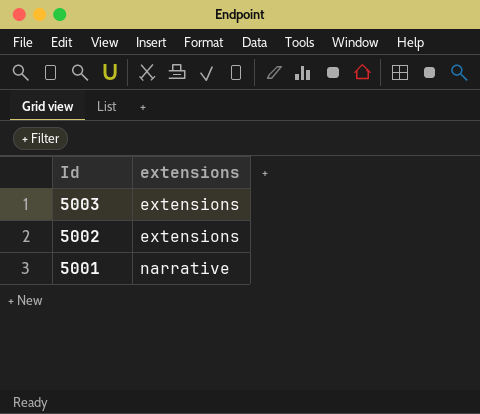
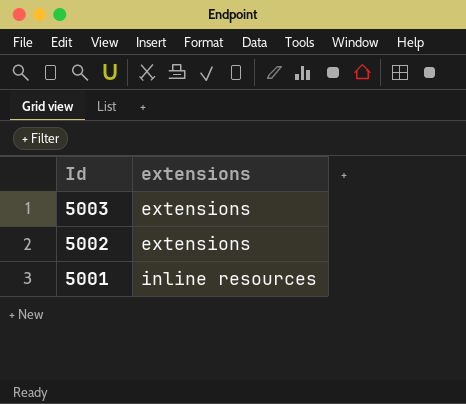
5001 | extensions: narrative -> inline resources

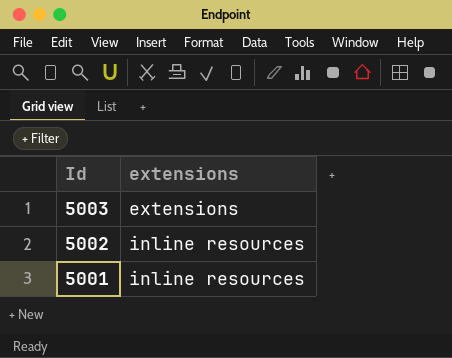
5002 | extensions: extensions -> inline resources

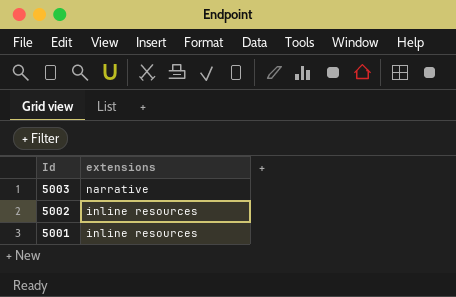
5003 | extensions: extensions -> narrative

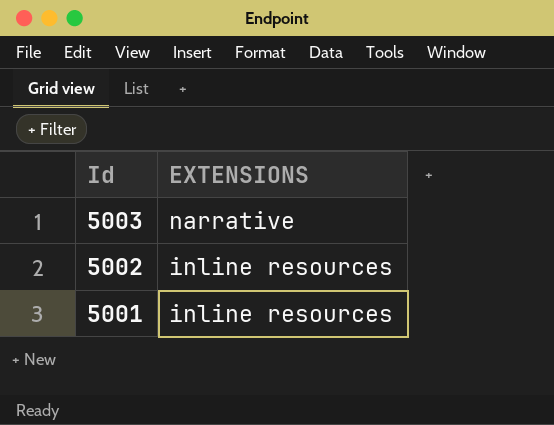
column name: extensions -> EXTENSIONS

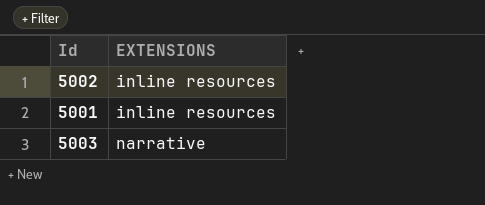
row order: Id descending -> EXTENSIONS ascending

